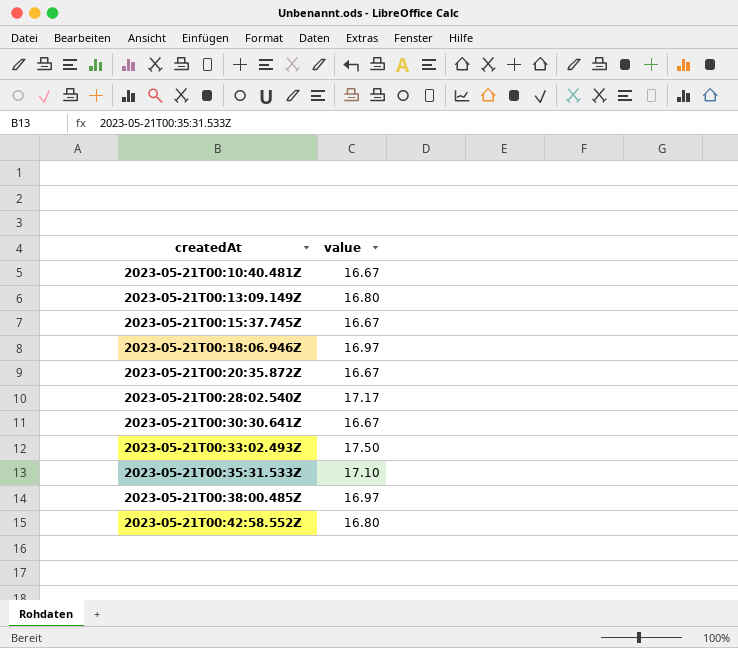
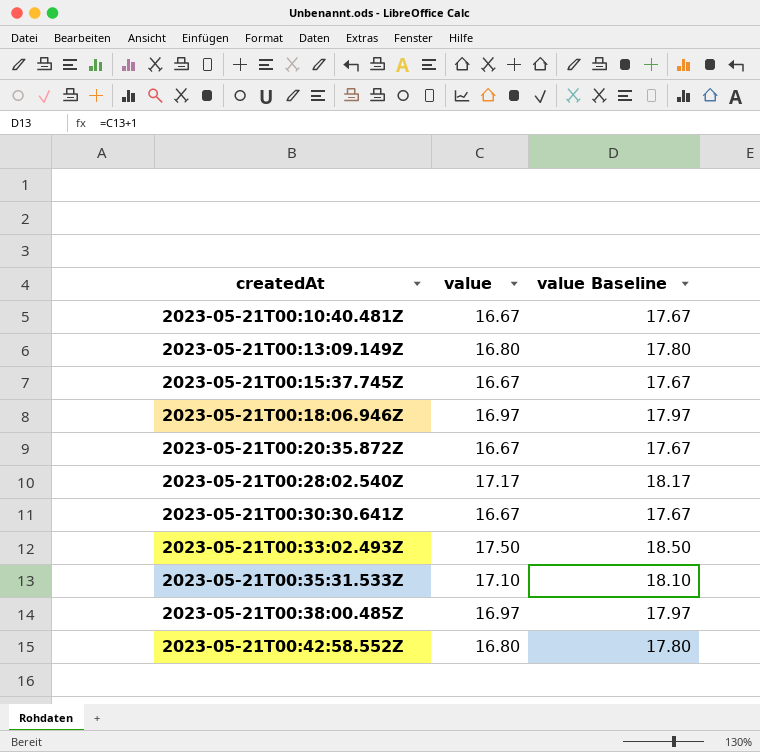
column value Baseline | formula: none -> [value] + 1

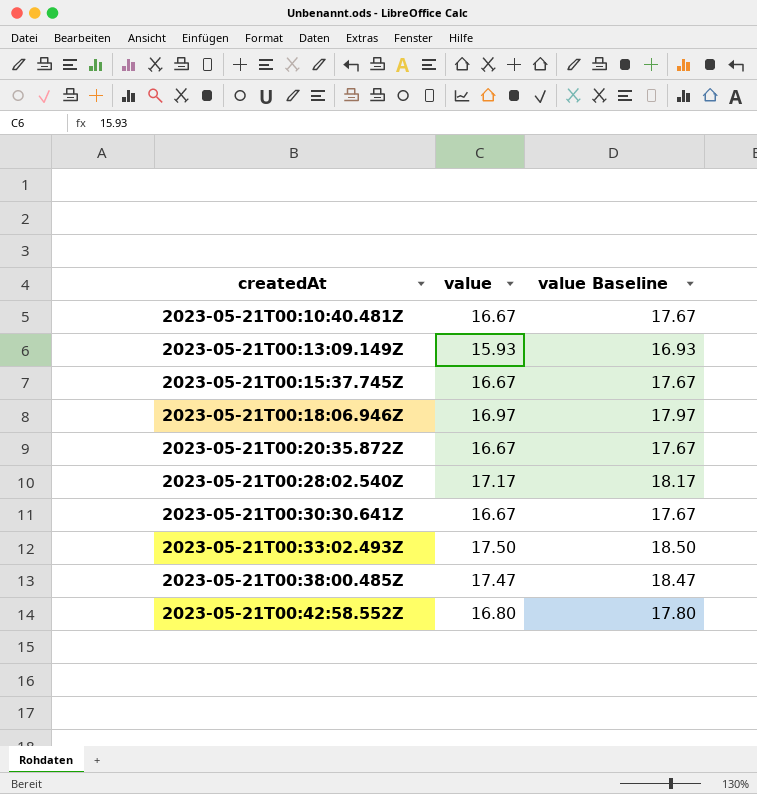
row 2023-05-21T00:35:31.533Z: 17.10 | 18.10 -> none
2023-05-21T00:13:09.149Z | value: 16.80 -> 15.93
2023-05-21T00:13:09.149Z | value Baseline: 17.80 -> 16.93
2023-05-21T00:38:00.485Z | value: 16.97 -> 17.47
2023-05-21T00:38:00.485Z | value Baseline: 17.97 -> 18.47

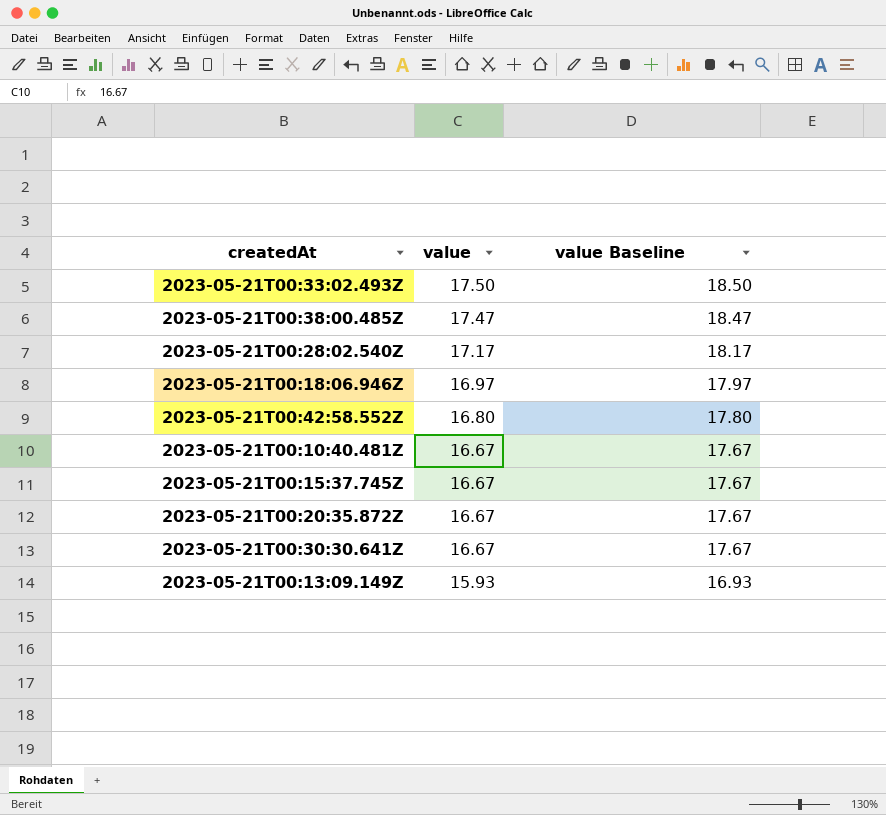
row order: createdAt ascending -> value descending

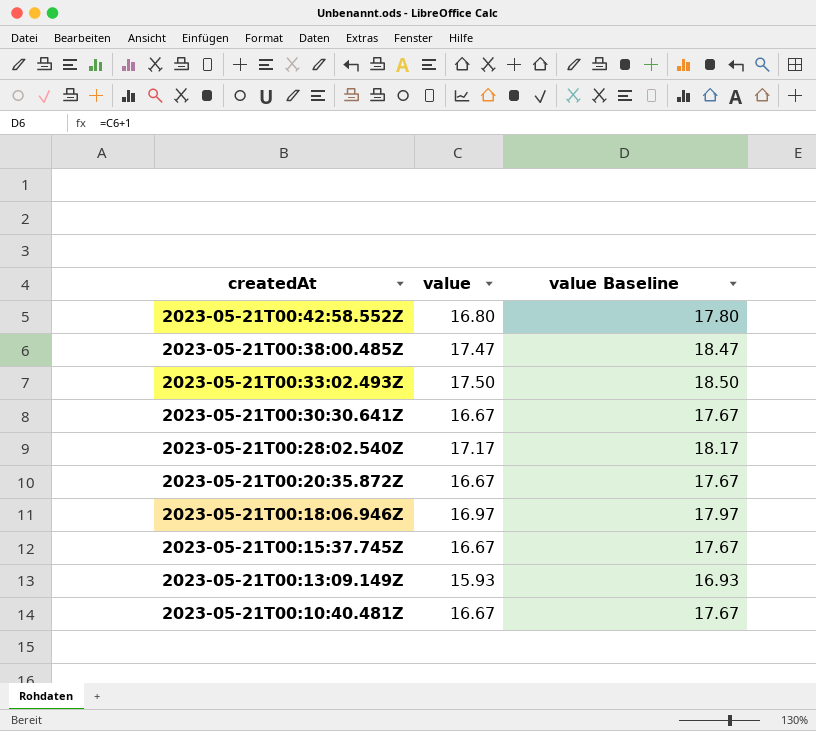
row order: value descending -> createdAt descending

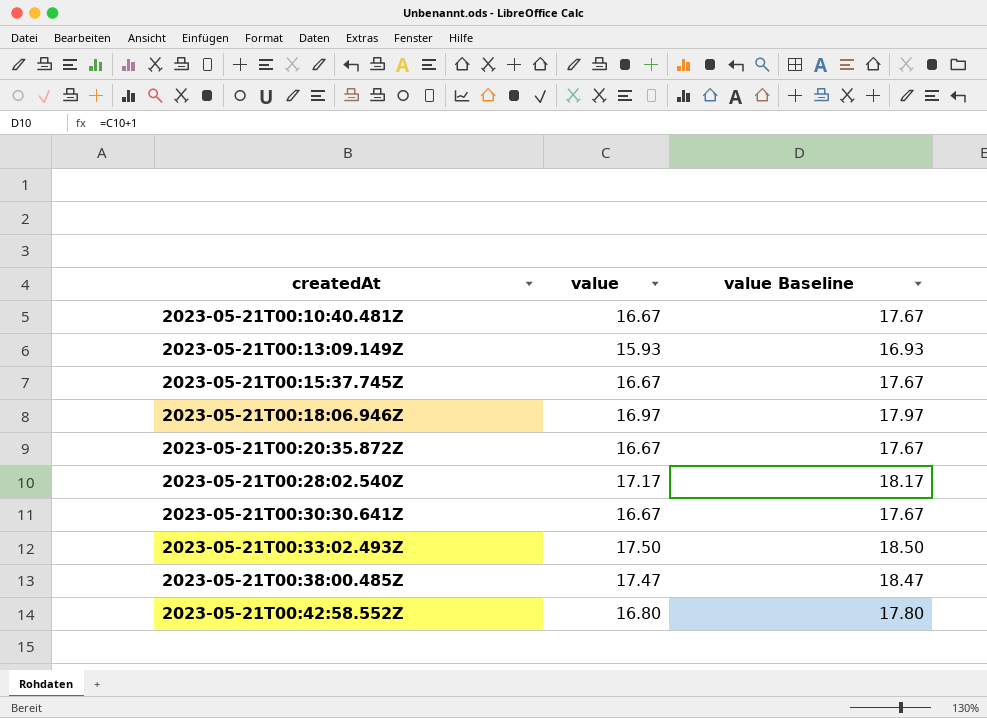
row order: createdAt descending -> createdAt ascending

